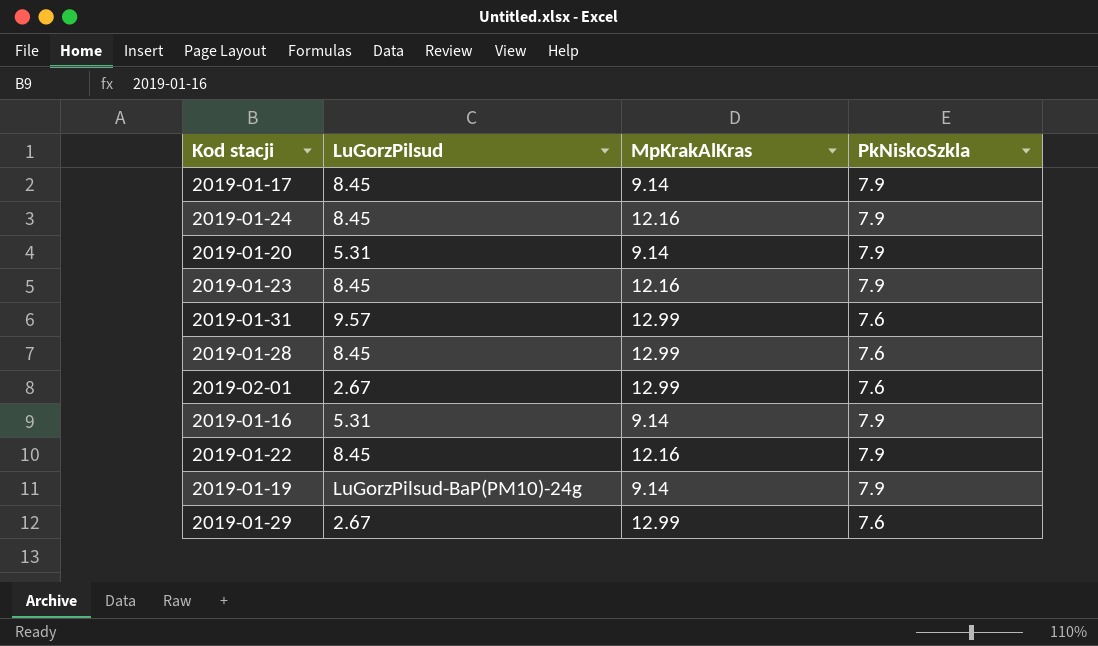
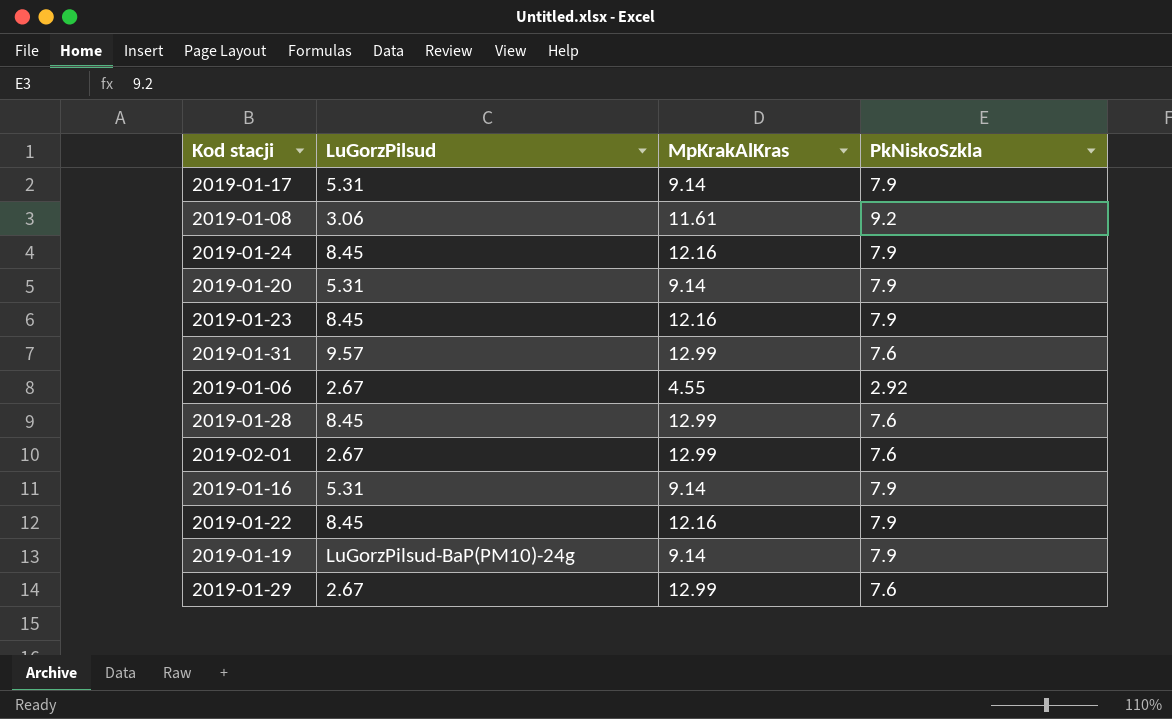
2019-01-17 | LuGorzPilsud: 8.45 -> 5.31
row 2019-01-08: none -> 3.06 | 11.61 | 9.2
row 2019-01-06: none -> 2.67 | 4.55 | 2.92

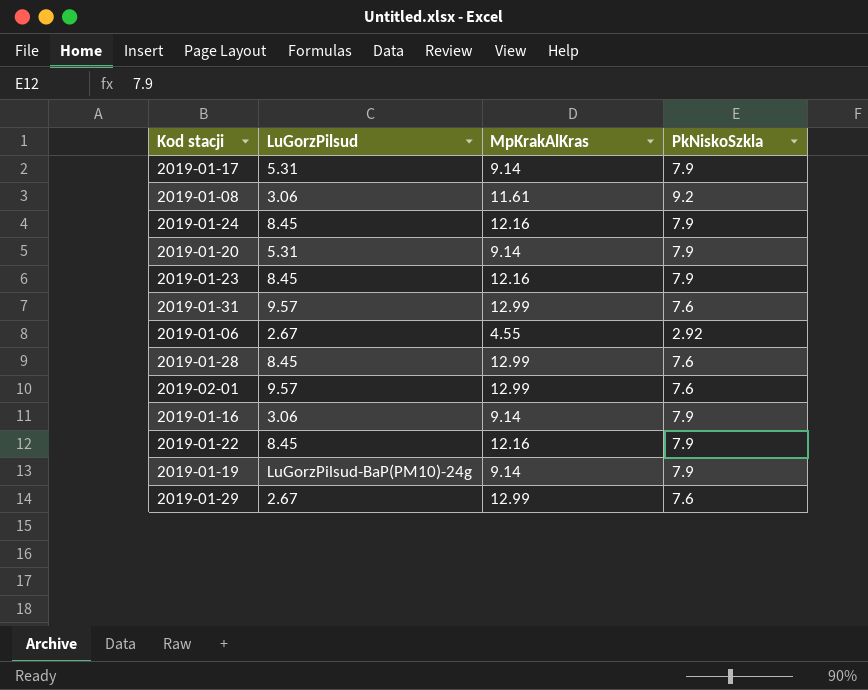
2019-02-01 | LuGorzPilsud: 2.67 -> 9.57
2019-01-16 | LuGorzPilsud: 5.31 -> 3.06

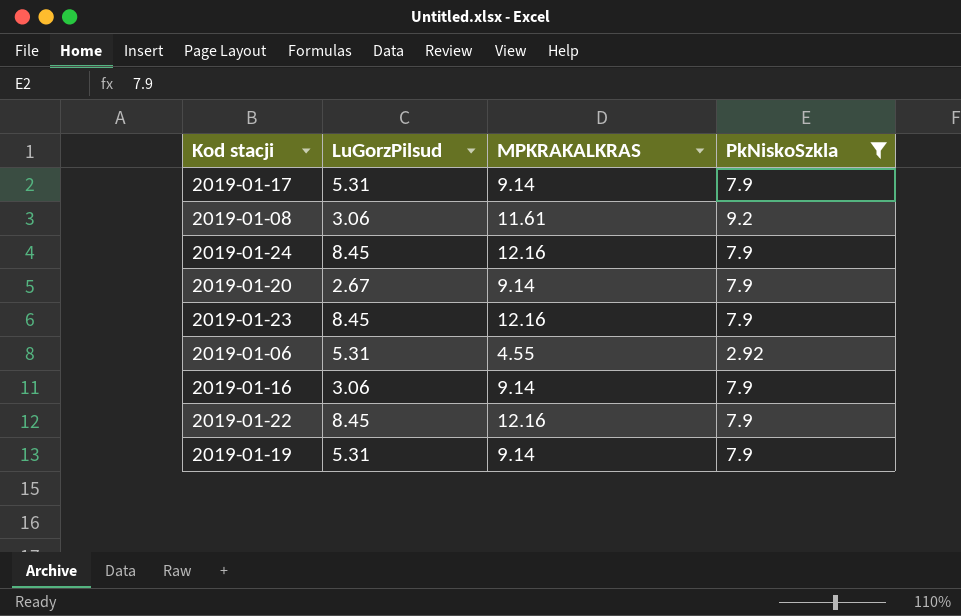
filter: none -> PkNiskoSzkla != 7.6
column name: MpKrakAlKras -> MPKRAKALKRAS
2019-01-20 | LuGorzPilsud: 5.31 -> 2.67
2019-01-06 | LuGorzPilsud: 2.67 -> 5.31
2019-01-19 | LuGorzPilsud: LuGorzPilsud-BaP(PM10)-24g -> 5.31

